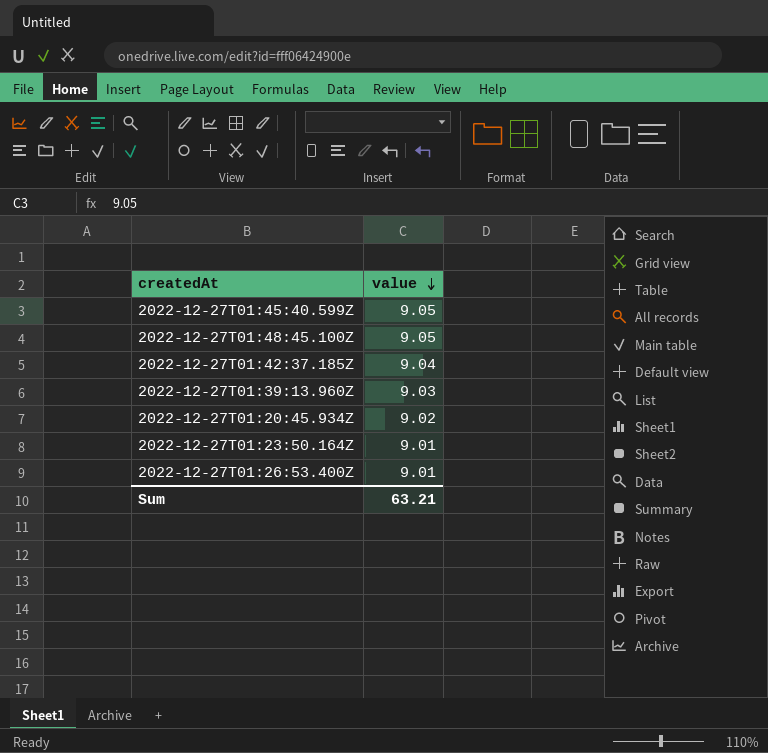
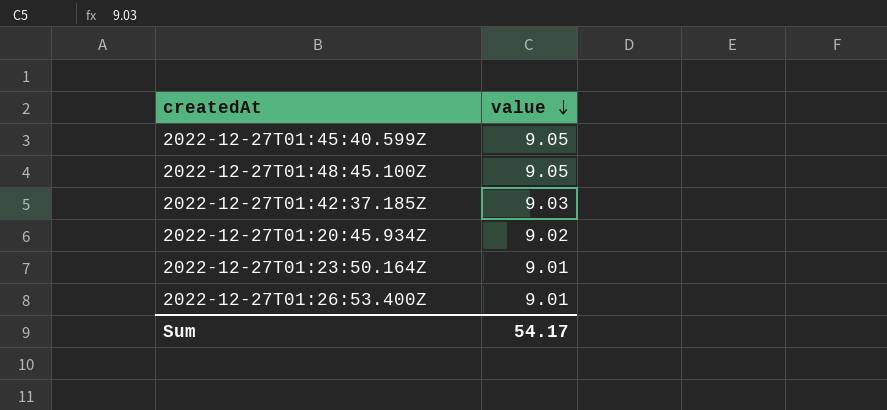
row 2022-12-27T01:39:13.960Z: 9.03 -> none
2022-12-27T01:42:37.185Z | value: 9.04 -> 9.03
Sum | value: 63.21 -> 54.17

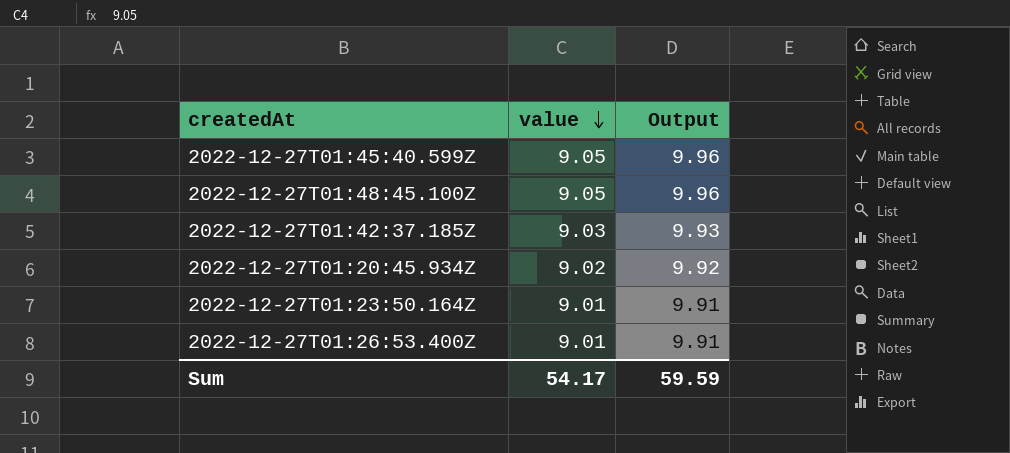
column Output | formula: none -> [value] * 1.1

